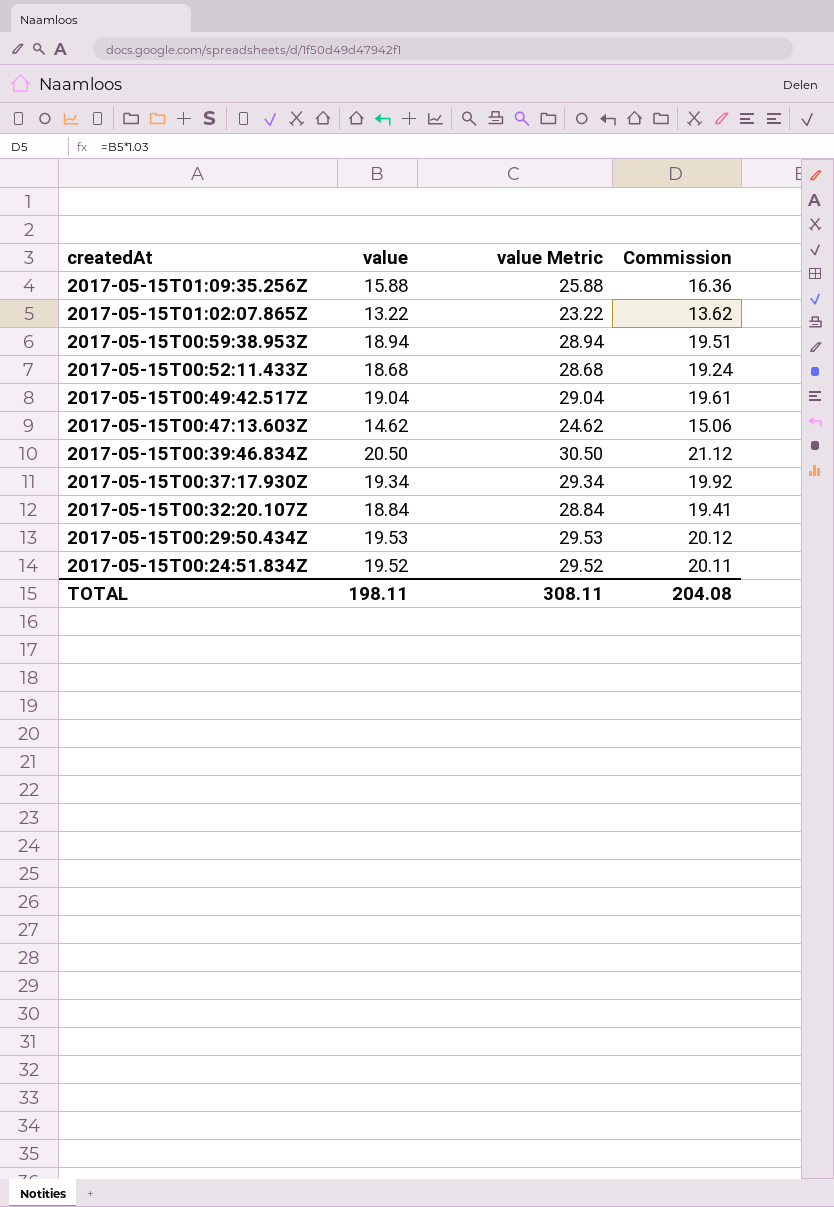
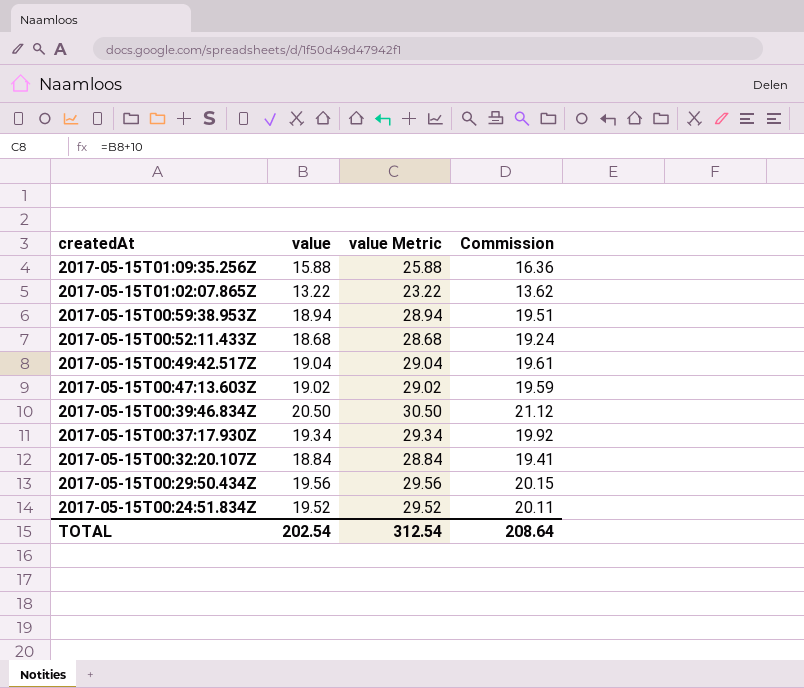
2017-05-15T00:47:13.603Z | value: 14.62 -> 19.02
2017-05-15T00:47:13.603Z | value Metric: 24.62 -> 29.02
2017-05-15T00:47:13.603Z | Commission: 15.06 -> 19.59
2017-05-15T00:29:50.434Z | value: 19.53 -> 19.56
2017-05-15T00:29:50.434Z | value Metric: 29.53 -> 29.56
2017-05-15T00:29:50.434Z | Commission: 20.12 -> 20.15
TOTAL | value: 198.11 -> 202.54
TOTAL | value Metric: 308.11 -> 312.54
TOTAL | Commission: 204.08 -> 208.64

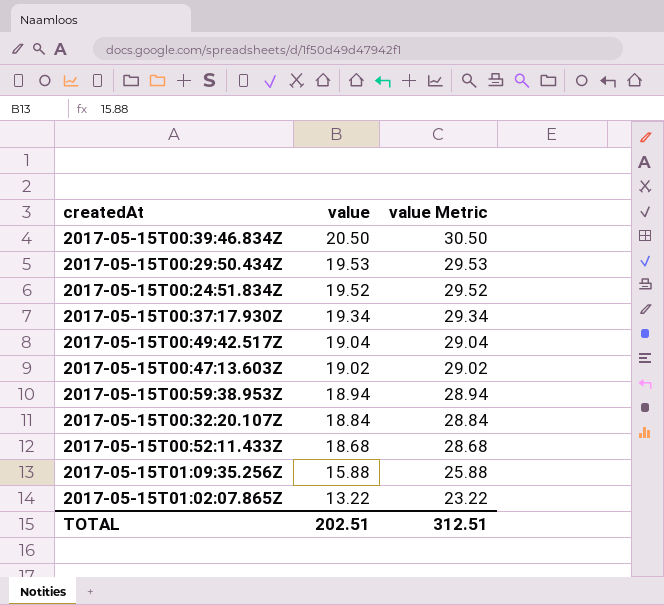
row order: createdAt descending -> value descending
column Commission | formula: [value] * 1.03 -> none
2017-05-15T00:29:50.434Z | value: 19.56 -> 19.53
2017-05-15T00:29:50.434Z | value Metric: 29.56 -> 29.53
TOTAL | value: 202.54 -> 202.51
TOTAL | value Metric: 312.54 -> 312.51

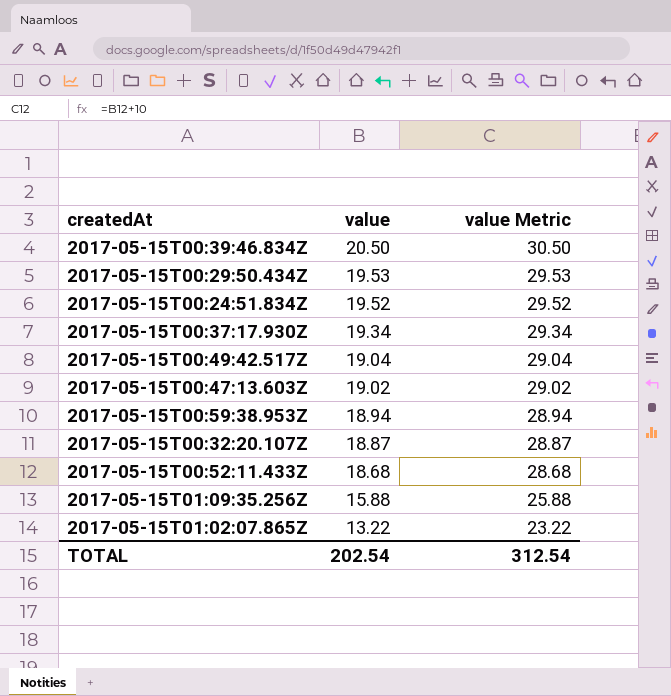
2017-05-15T00:32:20.107Z | value: 18.84 -> 18.87
2017-05-15T00:32:20.107Z | value Metric: 28.84 -> 28.87
TOTAL | value: 202.51 -> 202.54
TOTAL | value Metric: 312.51 -> 312.54

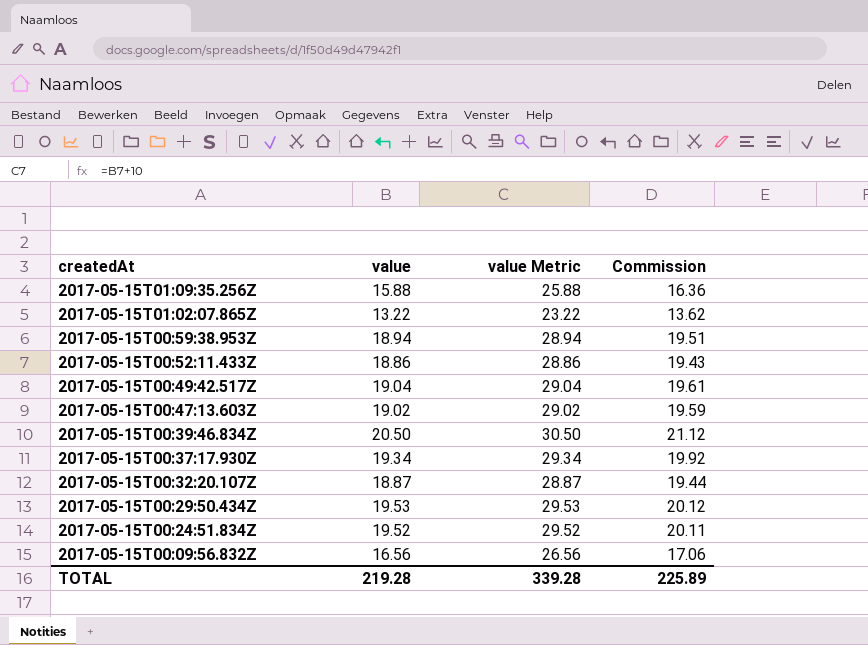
row order: value descending -> createdAt descending
column Commission | formula: none -> [value] * 1.03
2017-05-15T00:52:11.433Z | value: 18.68 -> 18.86
2017-05-15T00:52:11.433Z | value Metric: 28.68 -> 28.86
row 2017-05-15T00:09:56.832Z: none -> 16.56 | 26.56 | 17.06
TOTAL | value: 202.54 -> 219.28
TOTAL | value Metric: 312.54 -> 339.28

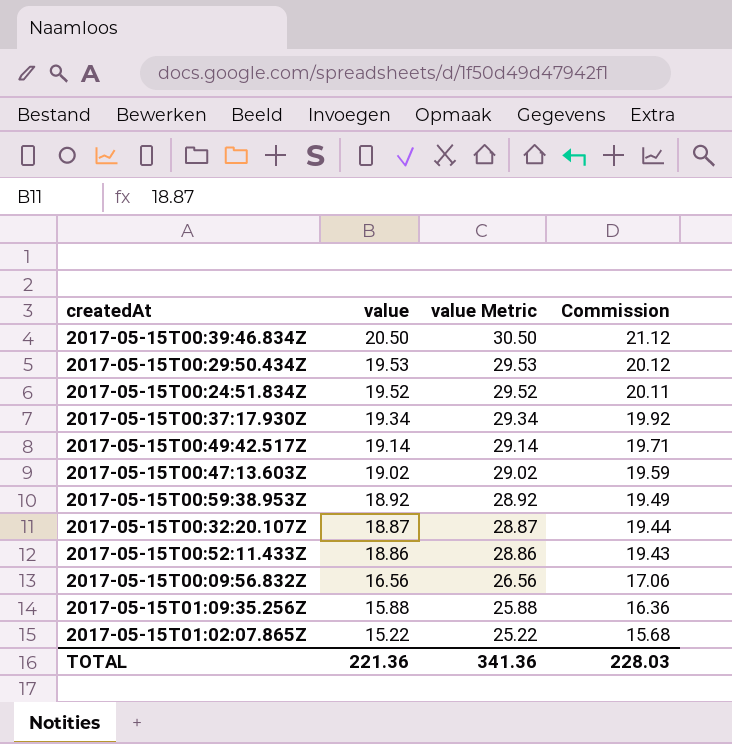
row order: createdAt descending -> value descending
2017-05-15T00:49:42.517Z | value: 19.04 -> 19.14
2017-05-15T00:49:42.517Z | value Metric: 29.04 -> 29.14
2017-05-15T00:49:42.517Z | Commission: 19.61 -> 19.71
2017-05-15T00:59:38.953Z | value: 18.94 -> 18.92
2017-05-15T00:59:38.953Z | value Metric: 28.94 -> 28.92
2017-05-15T00:59:38.953Z | Commission: 19.51 -> 19.49
2017-05-15T01:02:07.865Z | value: 13.22 -> 15.22
2017-05-15T01:02:07.865Z | value Metric: 23.22 -> 25.22
2017-05-15T01:02:07.865Z | Commission: 13.62 -> 15.68
TOTAL | value: 219.28 -> 221.36
TOTAL | value Metric: 339.28 -> 341.36
TOTAL | Commission: 225.89 -> 228.03

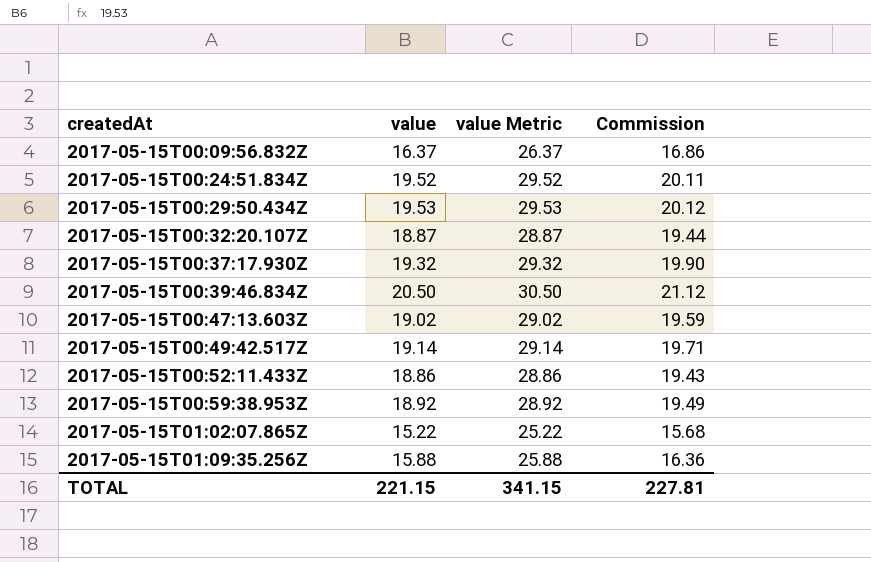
row order: value descending -> createdAt ascending
2017-05-15T00:09:56.832Z | value: 16.56 -> 16.37
2017-05-15T00:09:56.832Z | value Metric: 26.56 -> 26.37
2017-05-15T00:09:56.832Z | Commission: 17.06 -> 16.86
2017-05-15T00:37:17.930Z | value: 19.34 -> 19.32
2017-05-15T00:37:17.930Z | value Metric: 29.34 -> 29.32
2017-05-15T00:37:17.930Z | Commission: 19.92 -> 19.90
TOTAL | value: 221.36 -> 221.15
TOTAL | value Metric: 341.36 -> 341.15
TOTAL | Commission: 228.03 -> 227.81

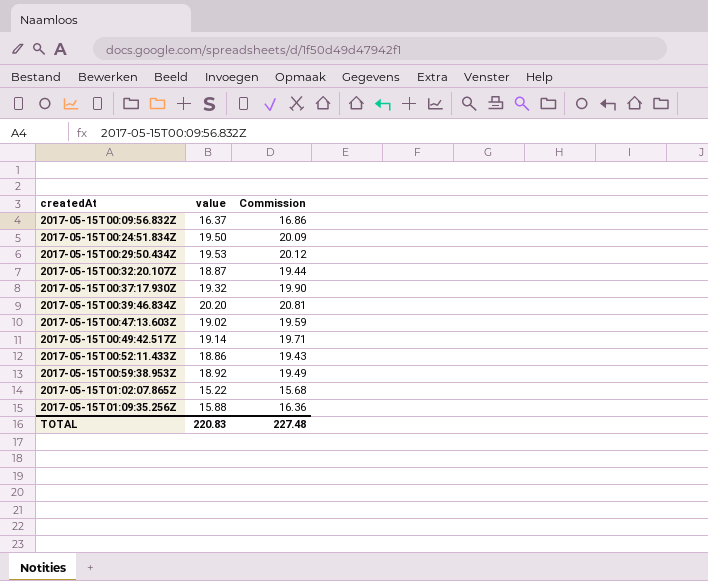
column value Metric | formula: [value] + 10 -> none
2017-05-15T00:24:51.834Z | value: 19.52 -> 19.50
2017-05-15T00:24:51.834Z | Commission: 20.11 -> 20.09
2017-05-15T00:39:46.834Z | value: 20.50 -> 20.20
2017-05-15T00:39:46.834Z | Commission: 21.12 -> 20.81
TOTAL | value: 221.15 -> 220.83
TOTAL | Commission: 227.81 -> 227.48

